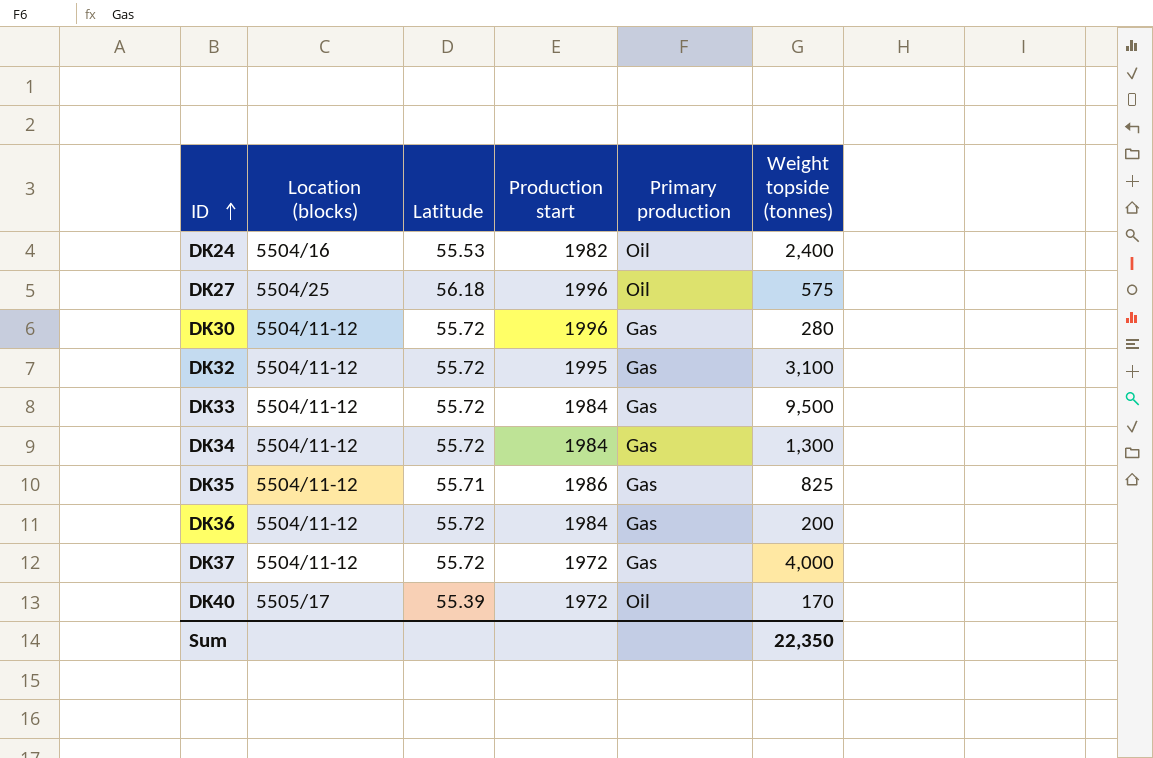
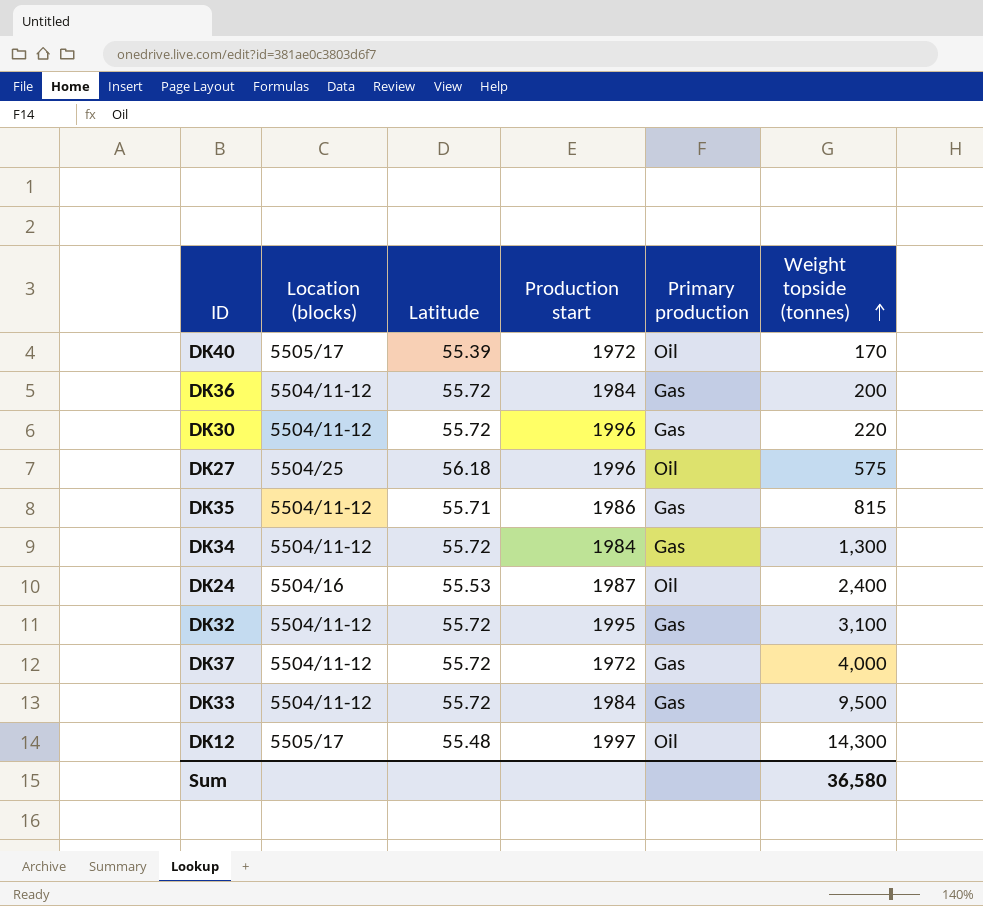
row order: ID ascending -> Weight topside (tonnes) ascending
DK30 | Weight topside (tonnes): 280 -> 220
DK35 | Weight topside (tonnes): 825 -> 815
DK24 | Production start: 1982 -> 1987
row DK12: none -> 5505/17 | 55.48 | 1997 | Oil | 14,300
Sum | Weight topside (tonnes): 22,350 -> 36,580

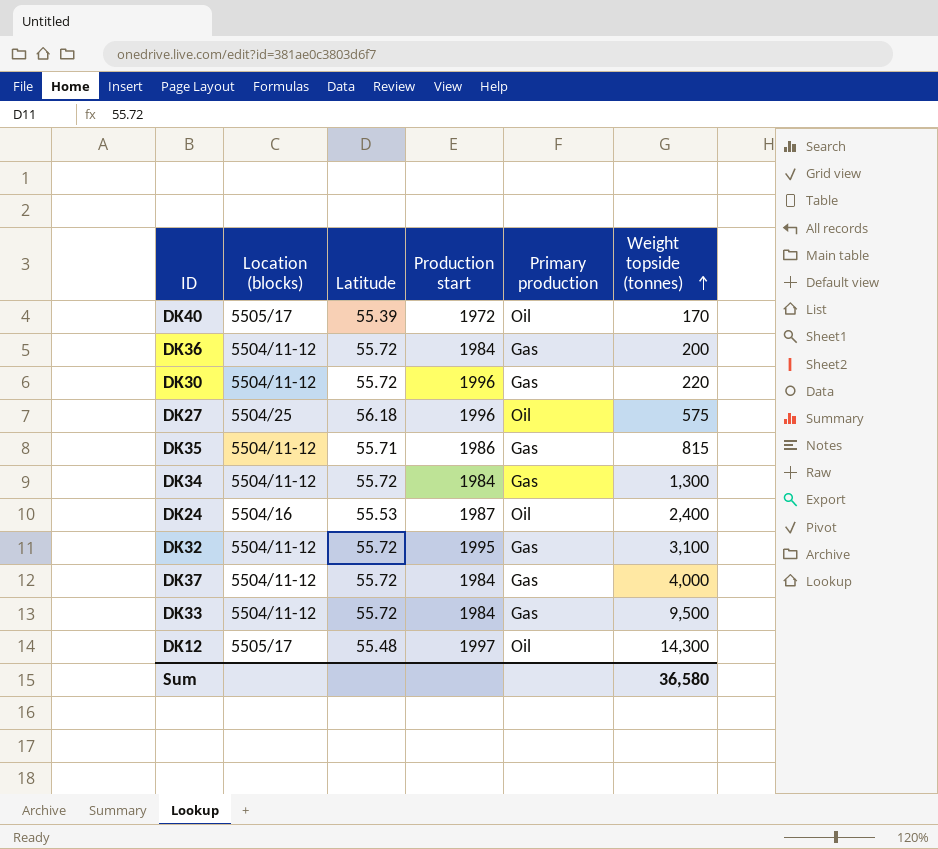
DK37 | Production start: 1972 -> 1984

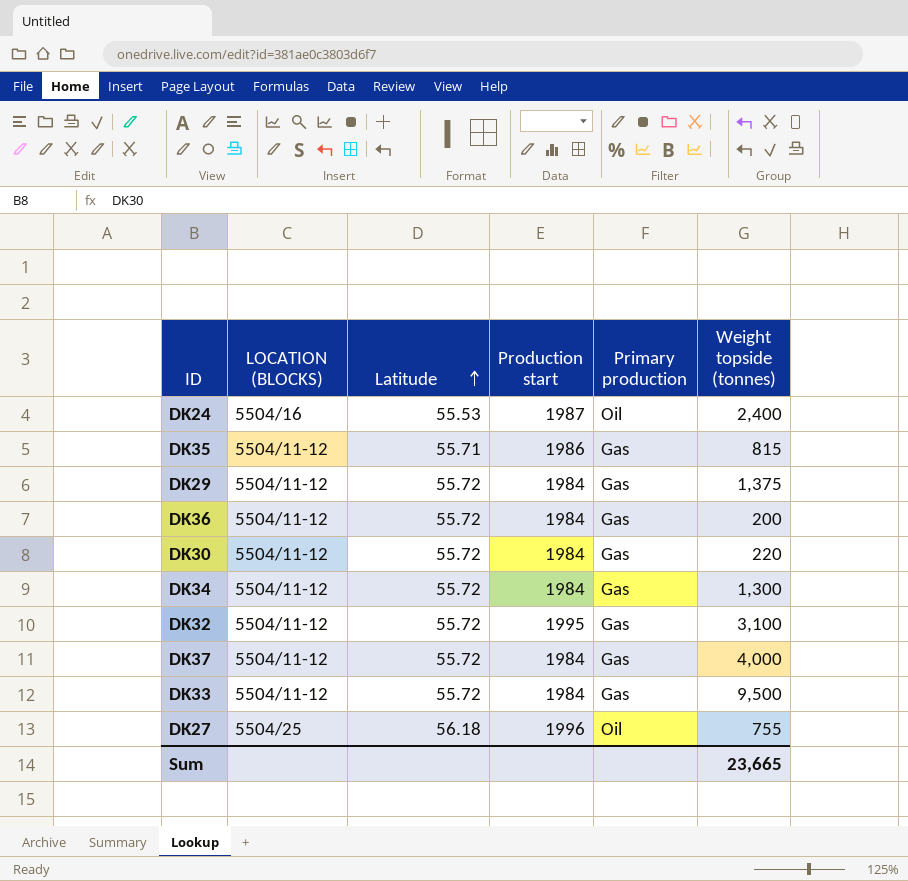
row order: Weight topside (tonnes) ascending -> Latitude ascending
column name: Location (blocks) -> LOCATION (BLOCKS)
row DK40: 5505/17 | 55.39 | 1972 | Oil | 170 -> none
row DK12: 5505/17 | 55.48 | 1997 | Oil | 14,300 -> none
row DK29: none -> 5504/11-12 | 55.72 | 1984 | Gas | 1,375
DK30 | Production start: 1996 -> 1984
DK27 | Weight topside (tonnes): 575 -> 755
Sum | Weight topside (tonnes): 36,580 -> 23,665

